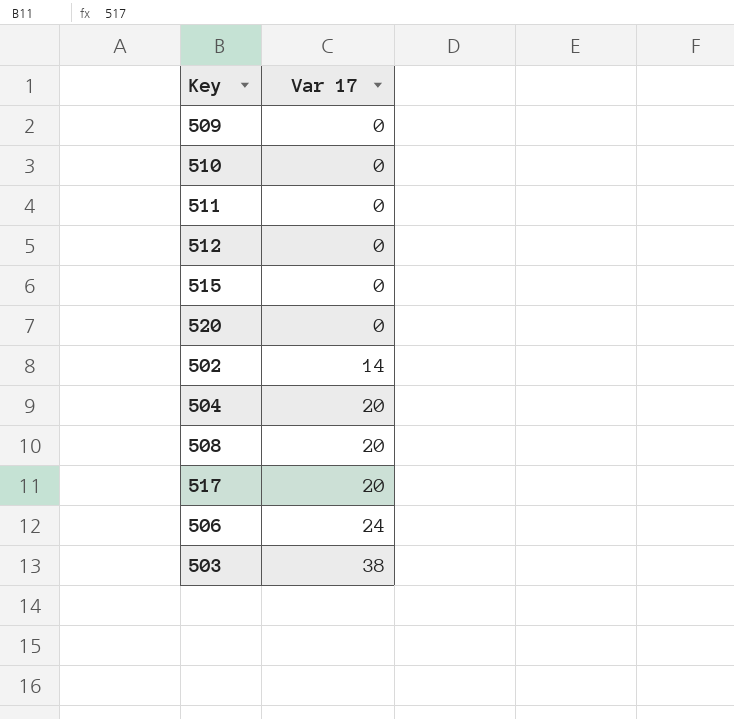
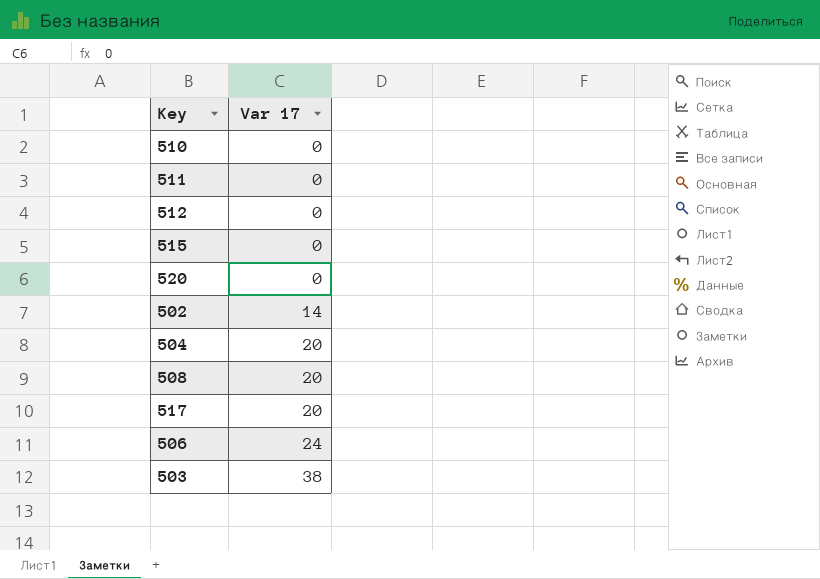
row 509: 0 -> none

